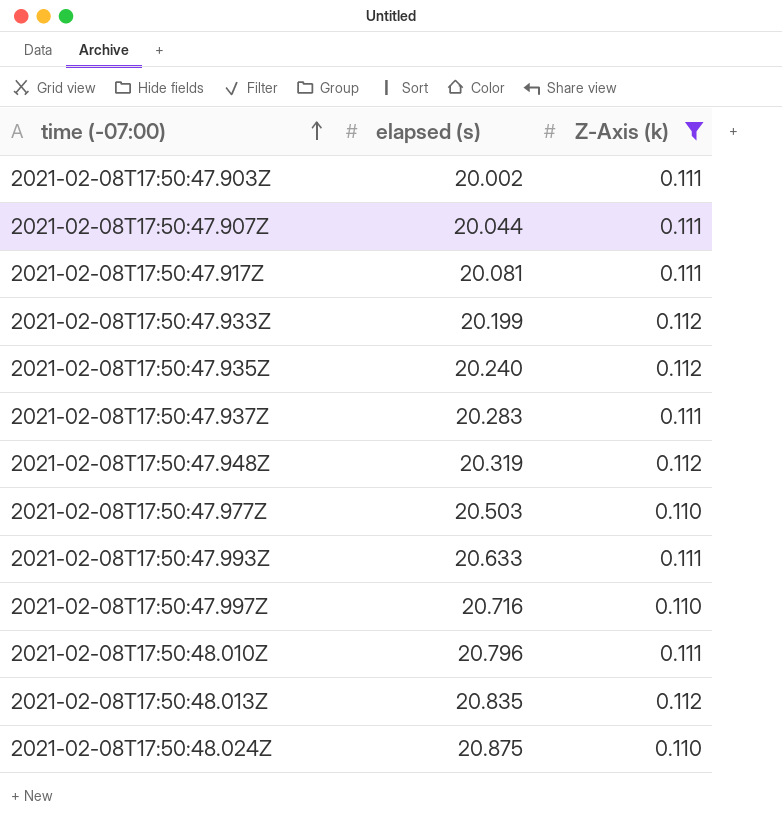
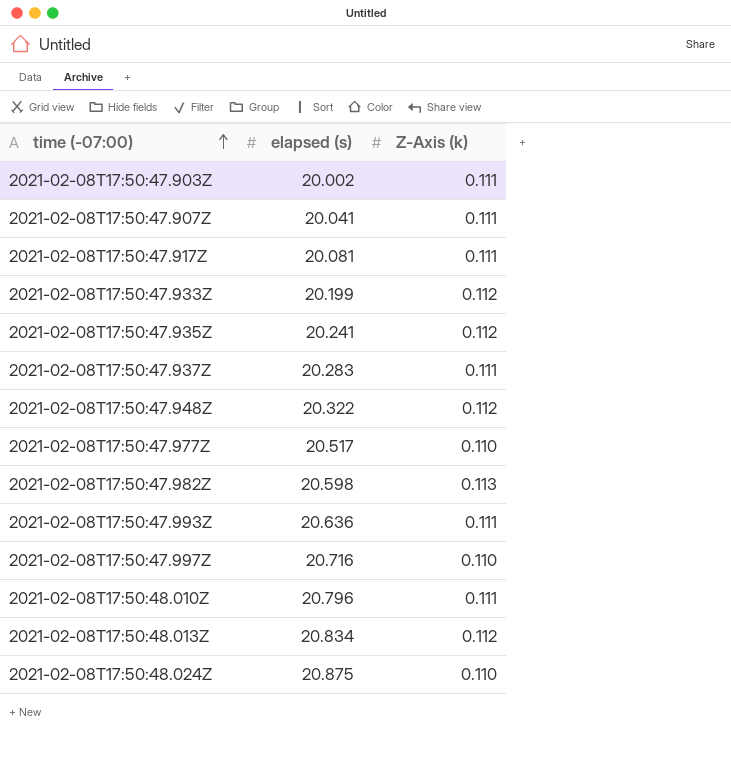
filter: Z-Axis (k) != 0.113 -> none
2021-02-08T17:50:47.907Z | elapsed (s): 20.044 -> 20.041
2021-02-08T17:50:47.935Z | elapsed (s): 20.240 -> 20.241
2021-02-08T17:50:47.948Z | elapsed (s): 20.319 -> 20.322
2021-02-08T17:50:47.977Z | elapsed (s): 20.503 -> 20.517
2021-02-08T17:50:47.993Z | elapsed (s): 20.633 -> 20.636
2021-02-08T17:50:48.013Z | elapsed (s): 20.835 -> 20.834

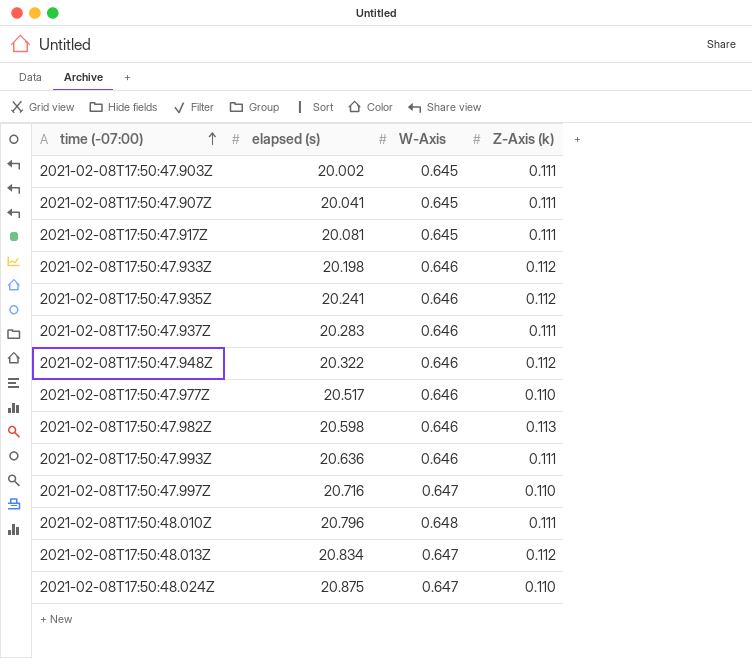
column W-Axis | position: none -> 3
2021-02-08T17:50:47.933Z | elapsed (s): 20.199 -> 20.198

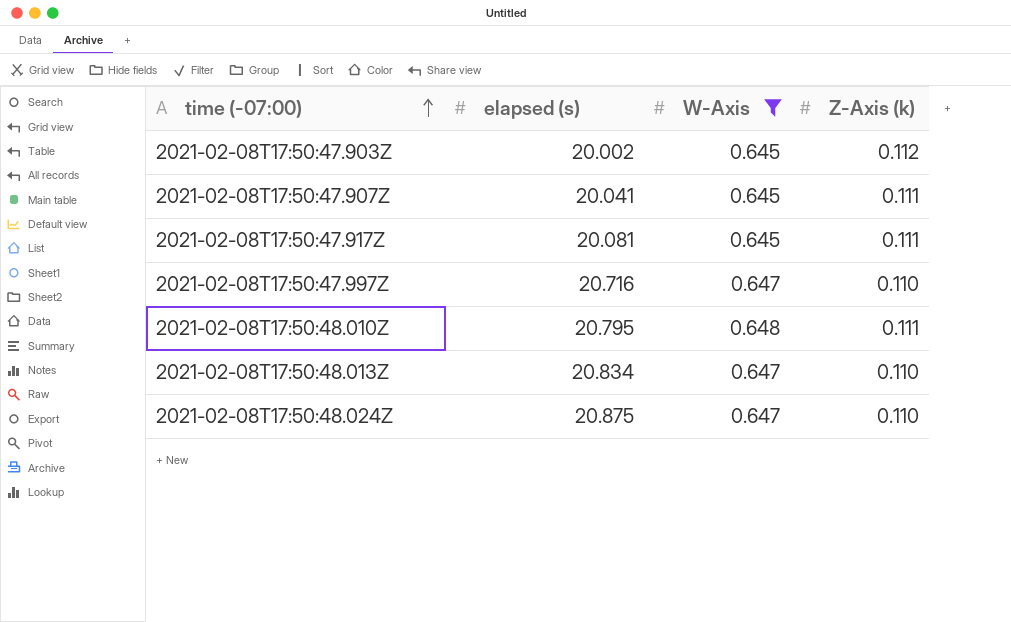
filter: none -> W-Axis != 0.646
2021-02-08T17:50:47.903Z | Z-Axis (k): 0.111 -> 0.112
2021-02-08T17:50:48.010Z | elapsed (s): 20.796 -> 20.795
2021-02-08T17:50:48.013Z | Z-Axis (k): 0.112 -> 0.110

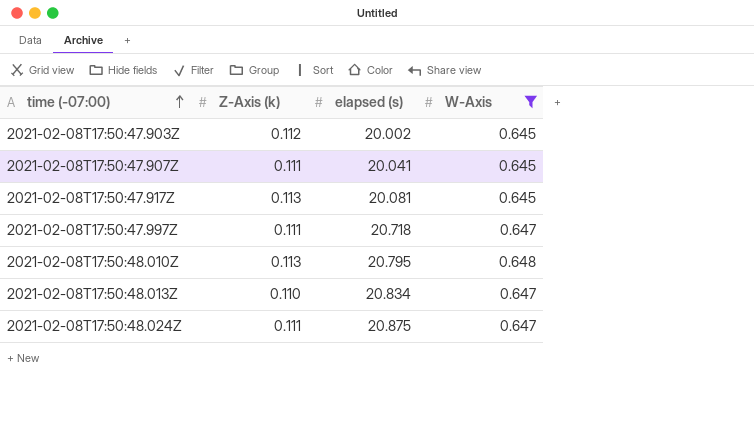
column Z-Axis (k) | position: 4 -> 2
2021-02-08T17:50:47.917Z | Z-Axis (k): 0.111 -> 0.113
2021-02-08T17:50:47.997Z | Z-Axis (k): 0.110 -> 0.111
2021-02-08T17:50:47.997Z | elapsed (s): 20.716 -> 20.718
2021-02-08T17:50:48.010Z | Z-Axis (k): 0.111 -> 0.113
2021-02-08T17:50:48.024Z | Z-Axis (k): 0.110 -> 0.111

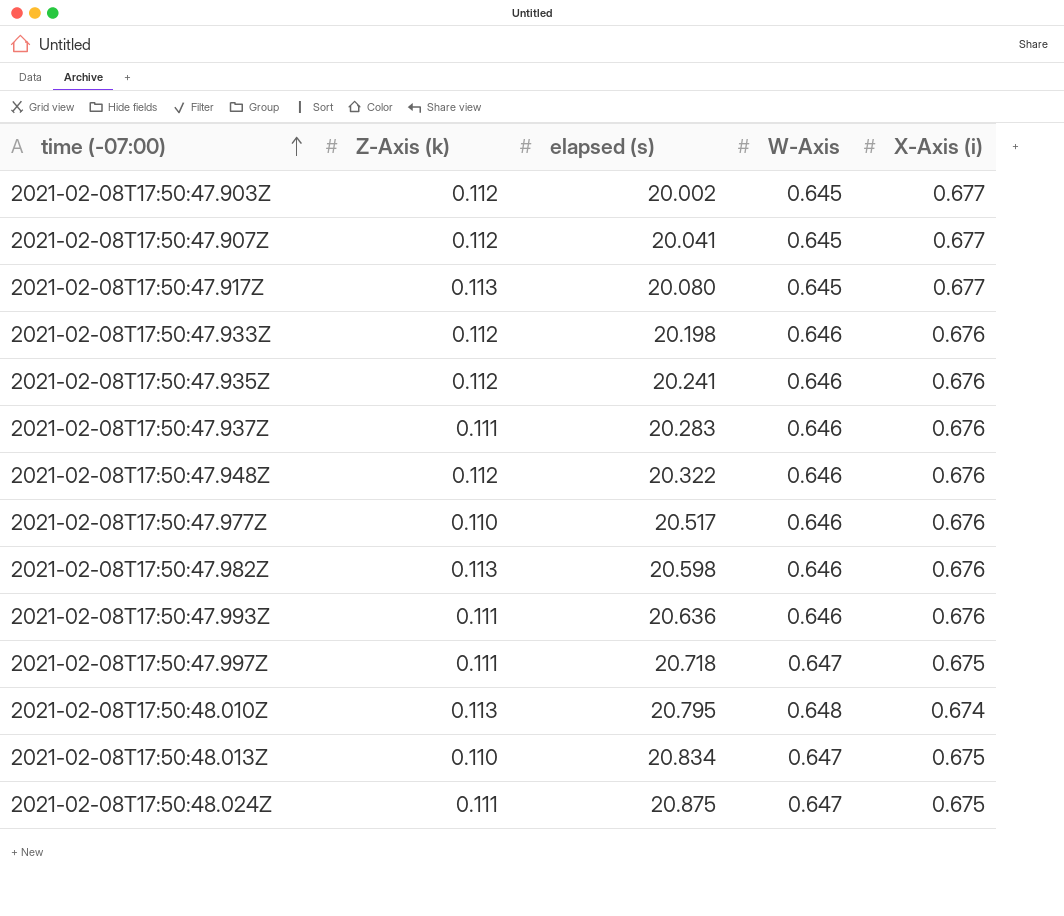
filter: W-Axis != 0.646 -> none
column X-Axis (i) | position: none -> 5
2021-02-08T17:50:47.907Z | Z-Axis (k): 0.111 -> 0.112
2021-02-08T17:50:47.917Z | elapsed (s): 20.081 -> 20.080

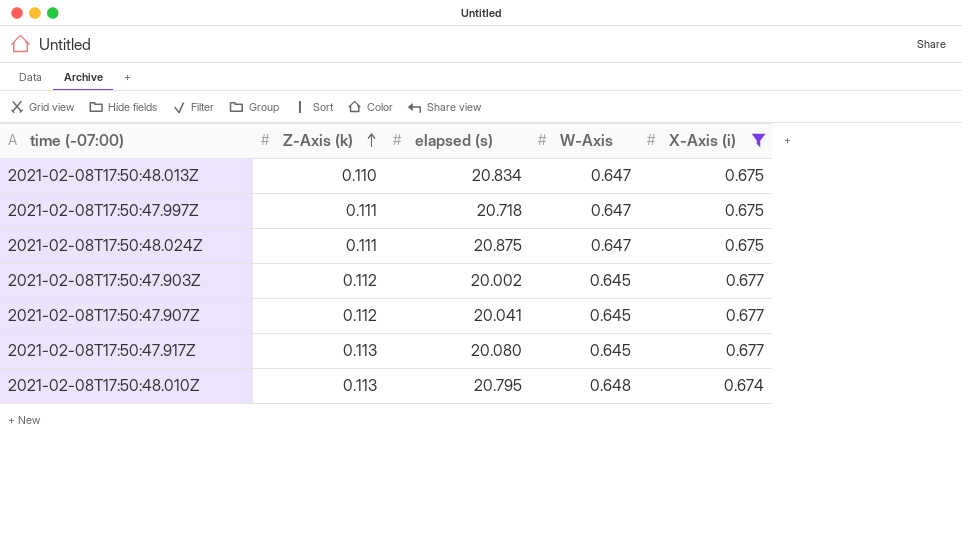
filter: none -> X-Axis (i) != 0.676
row order: time (-07:00) ascending -> Z-Axis (k) ascending

